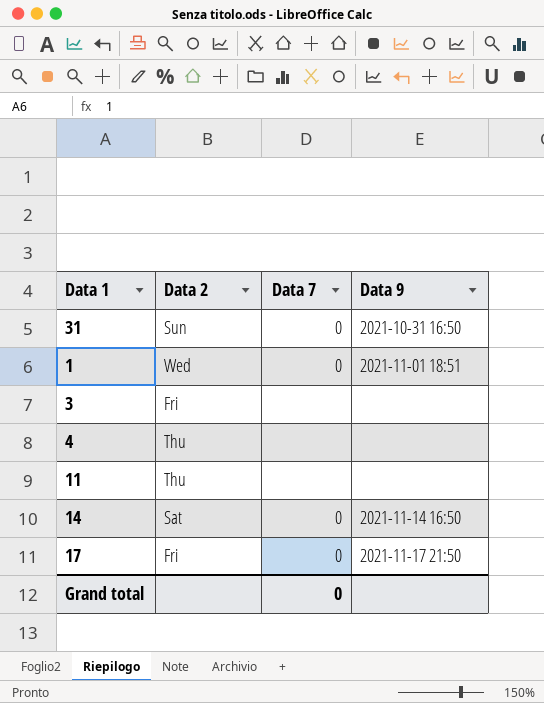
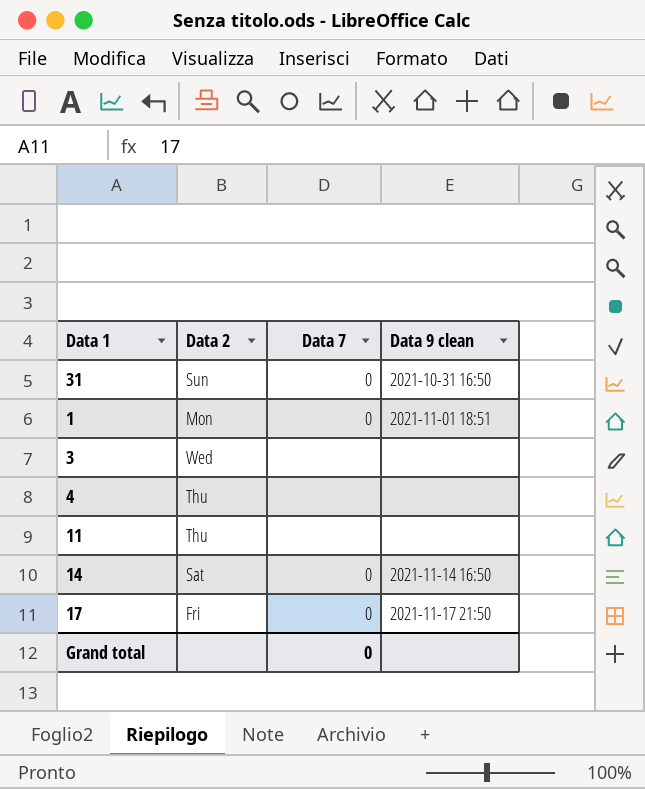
column name: Data 9 -> Data 9 clean
1 | Data 2: Wed -> Mon
3 | Data 2: Fri -> Wed

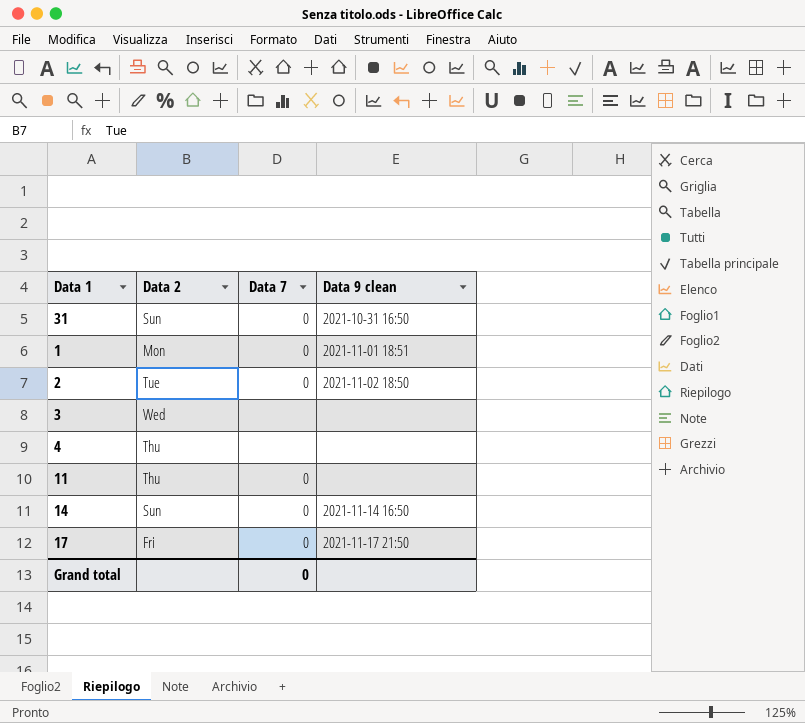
row 2: none -> Tue | 0 | 2021-11-02 18:50
11 | Data 7: none -> 0
14 | Data 2: Sat -> Sun

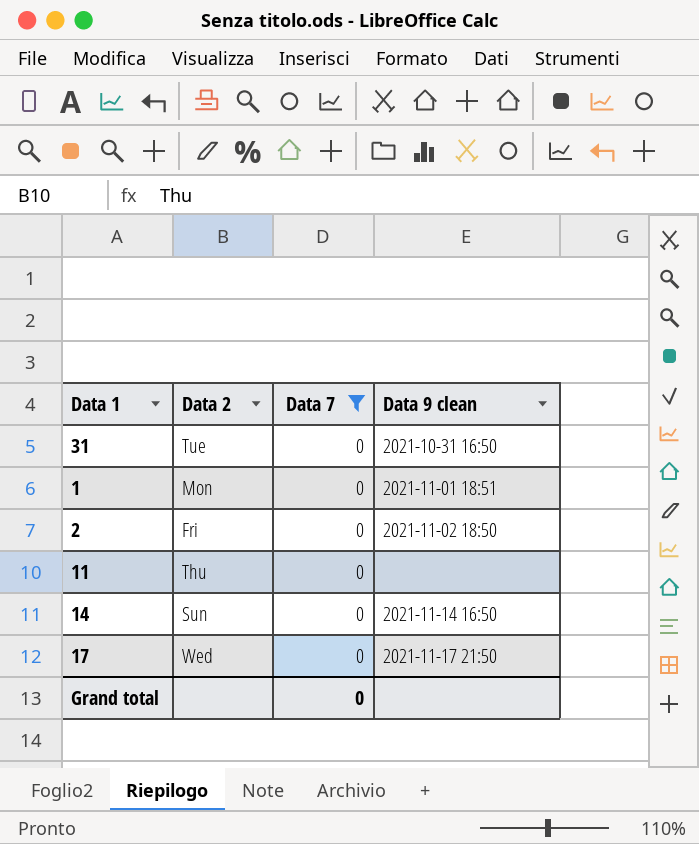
filter: none -> Data 7 = 0
31 | Data 2: Sun -> Tue
2 | Data 2: Tue -> Fri
17 | Data 2: Fri -> Wed

